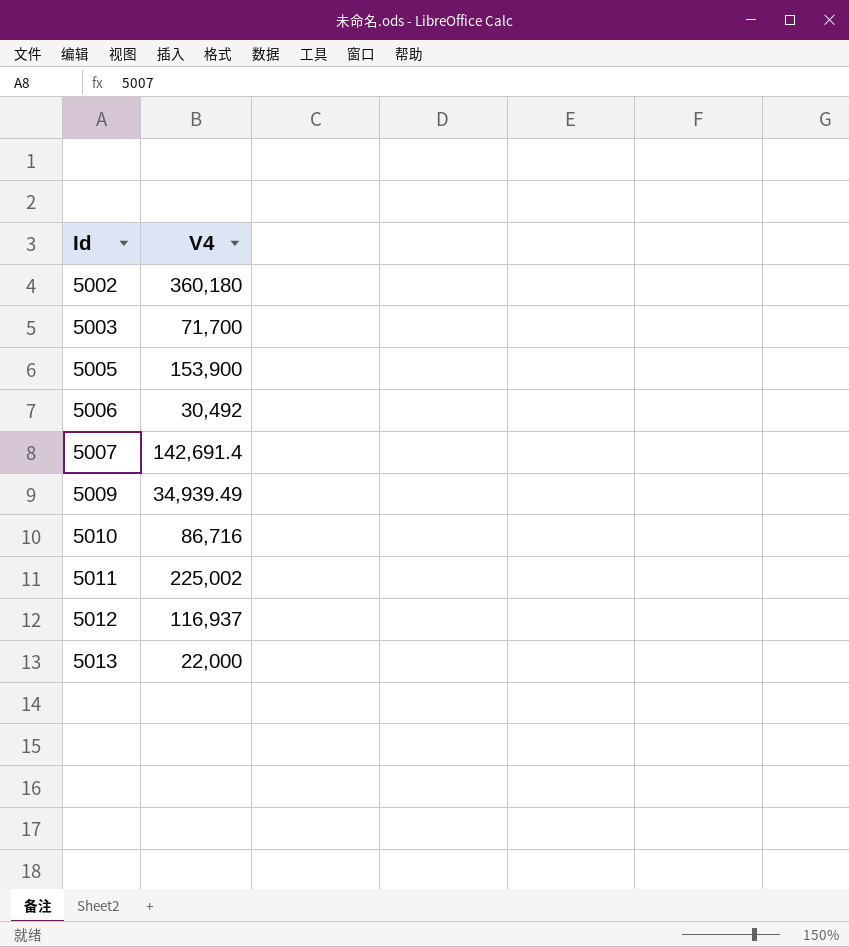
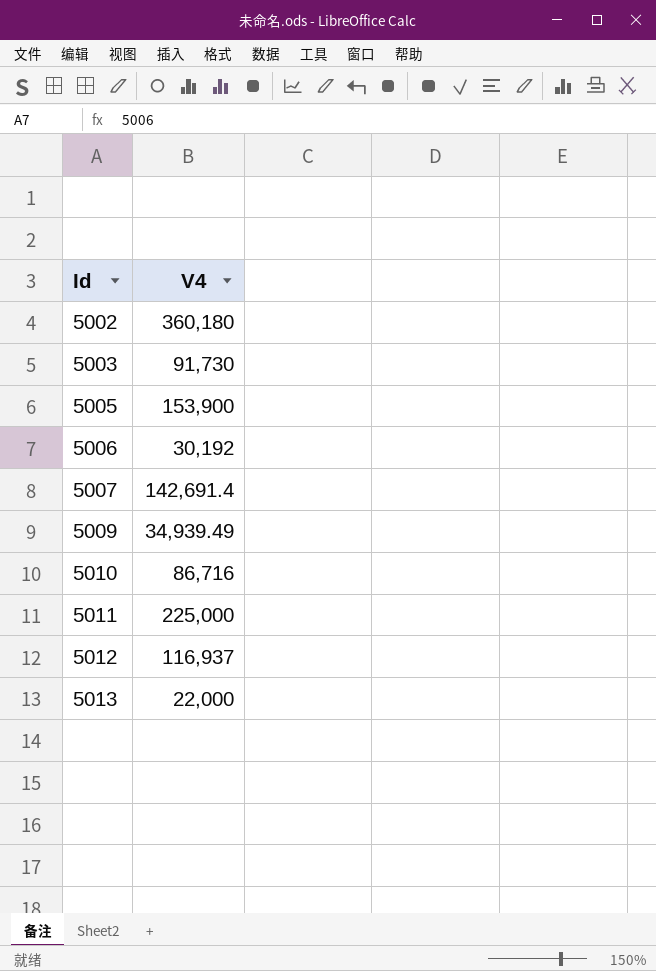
5003 | V4: 71,700 -> 91,730
5006 | V4: 30,492 -> 30,192
5011 | V4: 225,002 -> 225,000

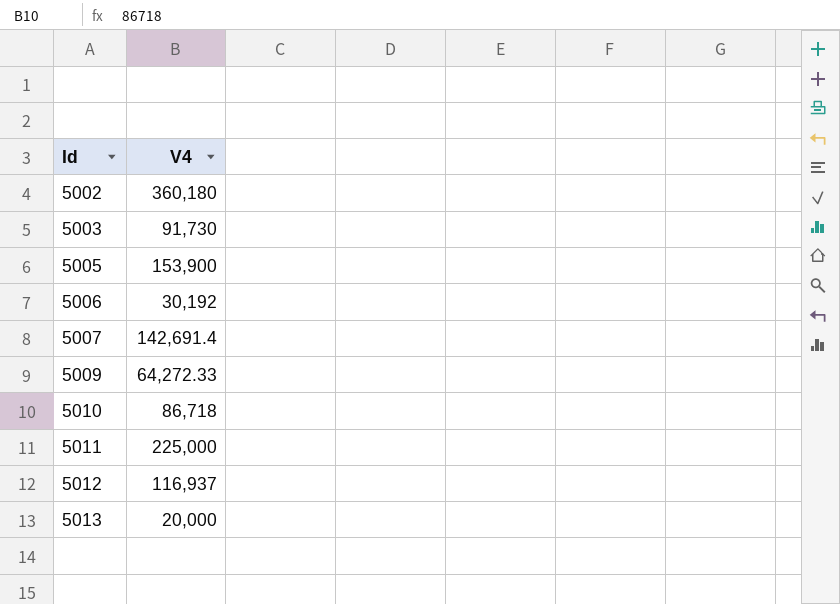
5009 | V4: 34,939.49 -> 64,272.33
5010 | V4: 86,716 -> 86,718
5013 | V4: 22,000 -> 20,000

